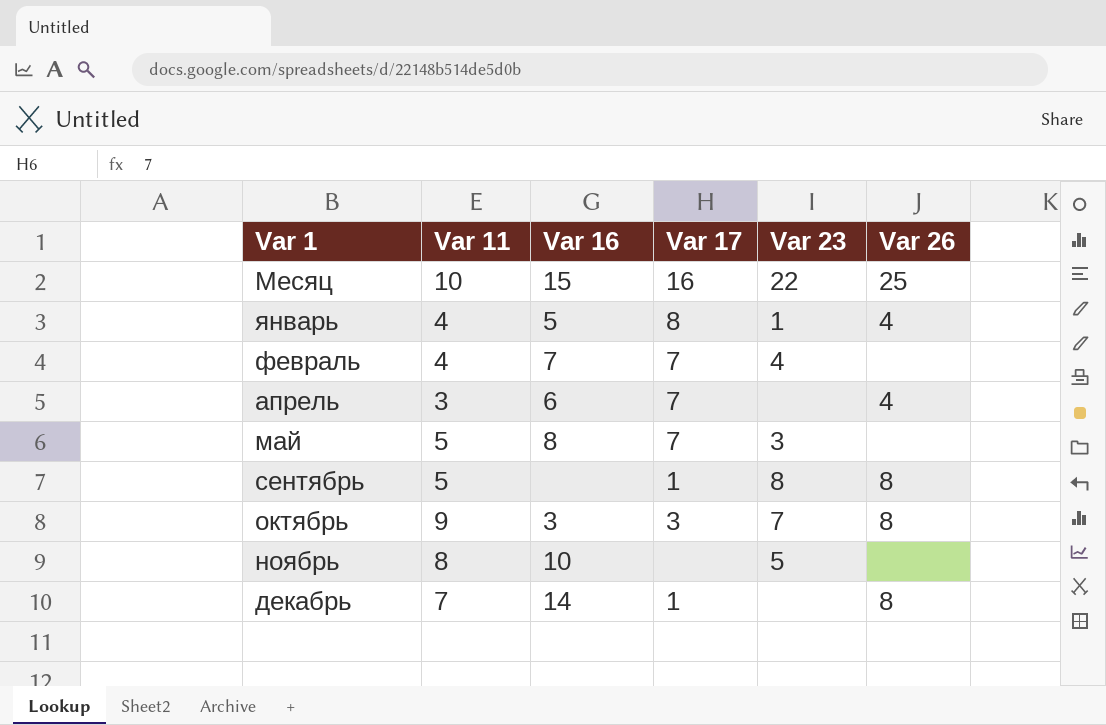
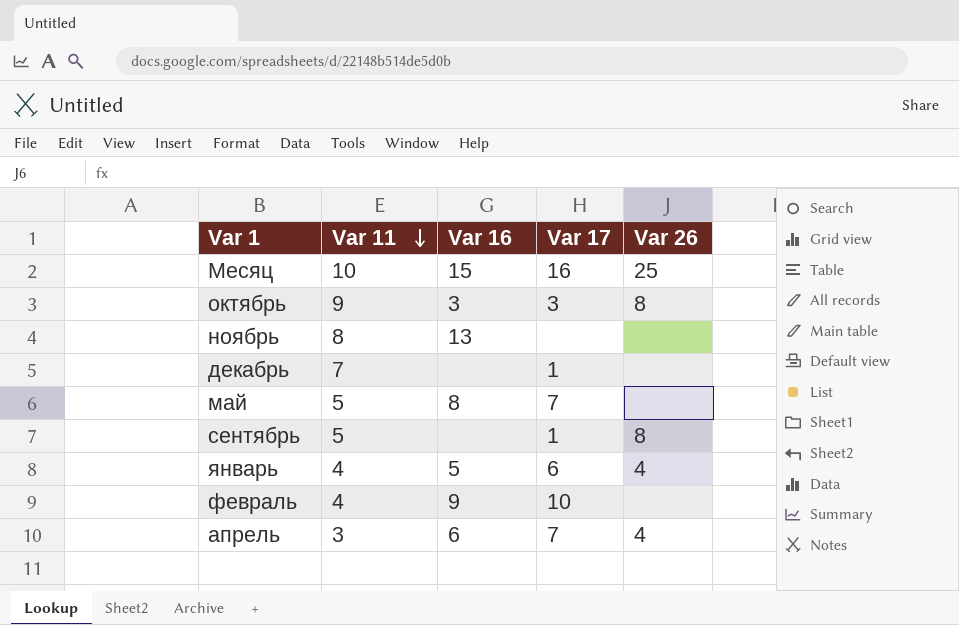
row order: none -> Var 11 descending
column Var 23 | position: 5 -> none
ноябрь | Var 16: 10 -> 13
декабрь | Var 16: 14 -> none
декабрь | Var 26: 8 -> none
январь | Var 17: 8 -> 6
февраль | Var 16: 7 -> 9
февраль | Var 17: 7 -> 10

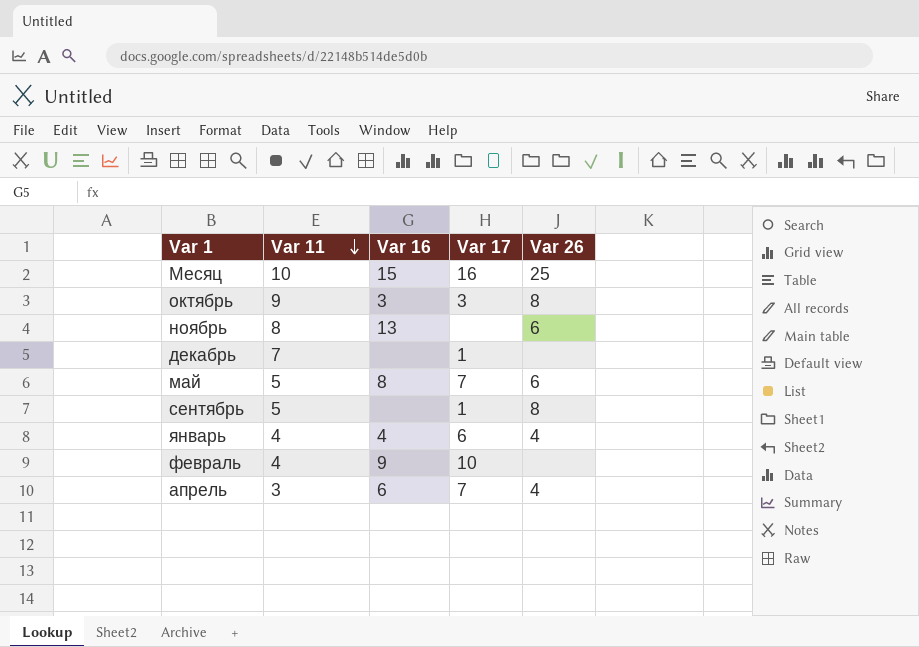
ноябрь | Var 26: none -> 6
май | Var 26: none -> 6
январь | Var 16: 5 -> 4

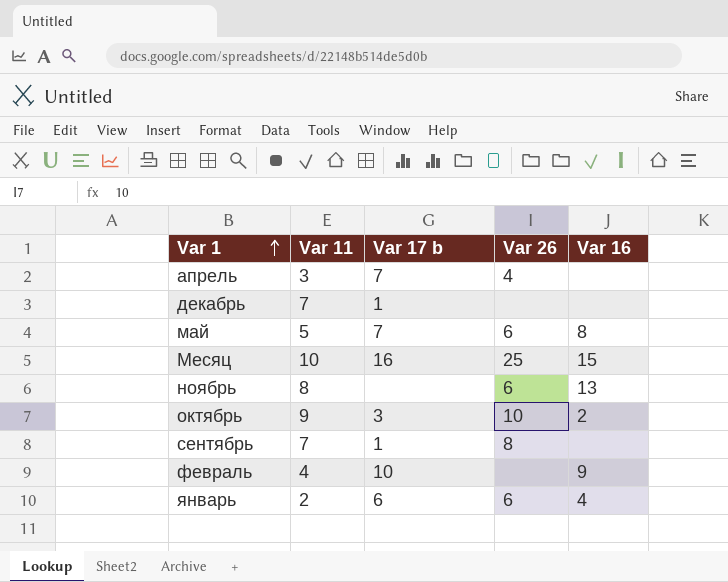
row order: Var 11 descending -> Var 1 ascending
column name: Var 17 -> Var 17 b
column Var 16 | position: 3 -> 5
апрель | Var 16: 6 -> none
октябрь | Var 26: 8 -> 10
октябрь | Var 16: 3 -> 2
сентябрь | Var 11: 5 -> 7
январь | Var 11: 4 -> 2
январь | Var 26: 4 -> 6

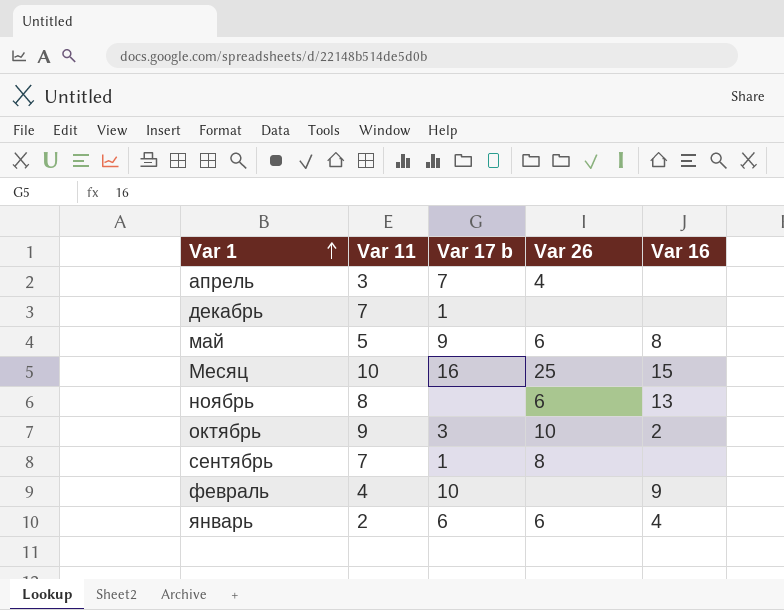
май | Var 17 b: 7 -> 9

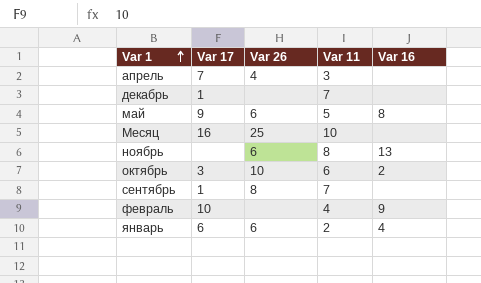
column name: Var 17 b -> Var 17
column Var 11 | position: 2 -> 4
Месяц | Var 16: 15 -> none
октябрь | Var 11: 9 -> 6

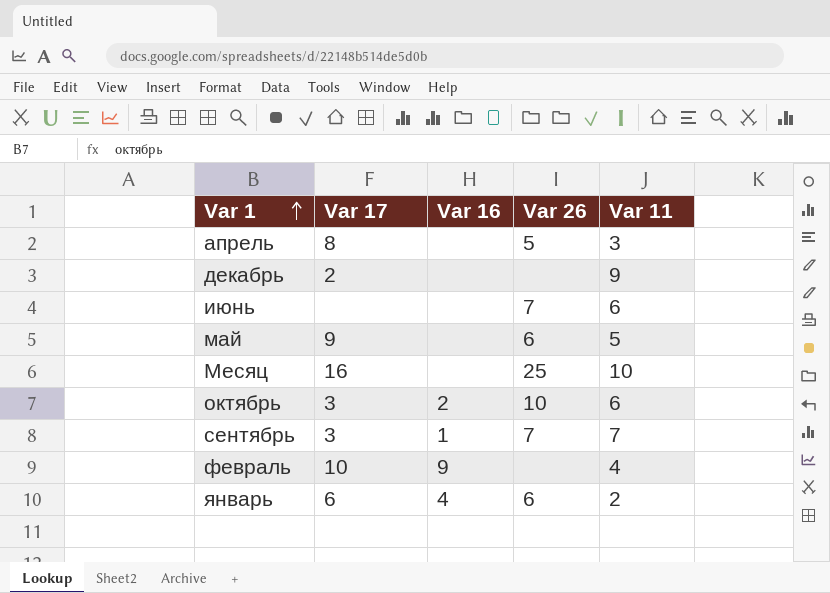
column Var 16 | position: 5 -> 3
row ноябрь: none | 6 | 8 | 13 -> none
апрель | Var 17: 7 -> 8
апрель | Var 26: 4 -> 5
декабрь | Var 17: 1 -> 2
декабрь | Var 11: 7 -> 9
row июнь: none -> none | none | 7 | 6
май | Var 16: 8 -> none
сентябрь | Var 17: 1 -> 3
сентябрь | Var 16: none -> 1
сентябрь | Var 26: 8 -> 7

